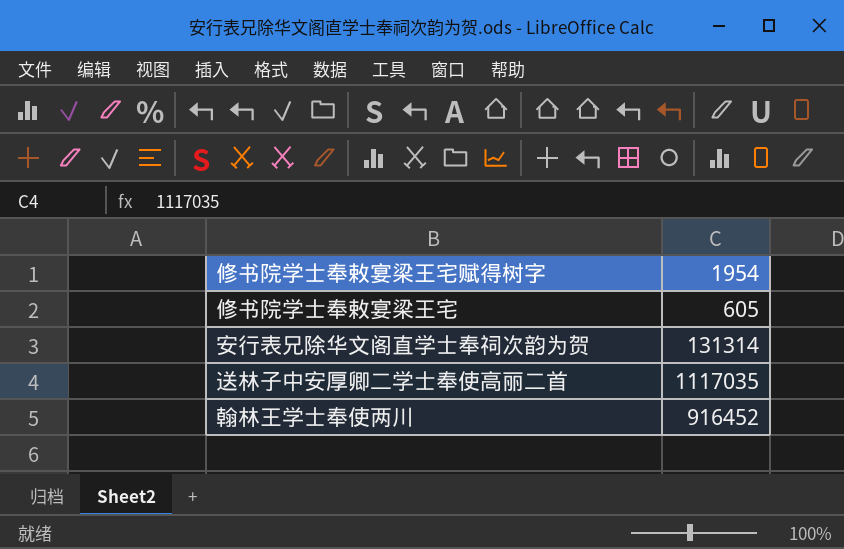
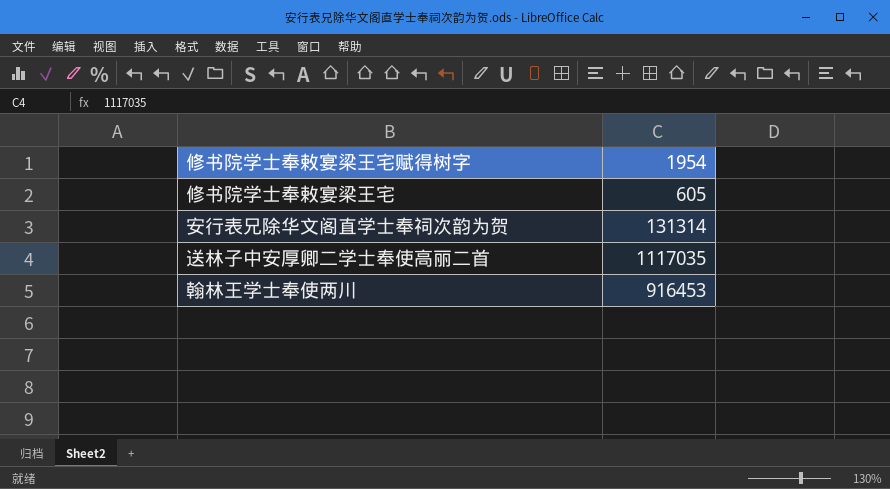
翰林王学士奉使两川 | 1954: 916452 -> 916453

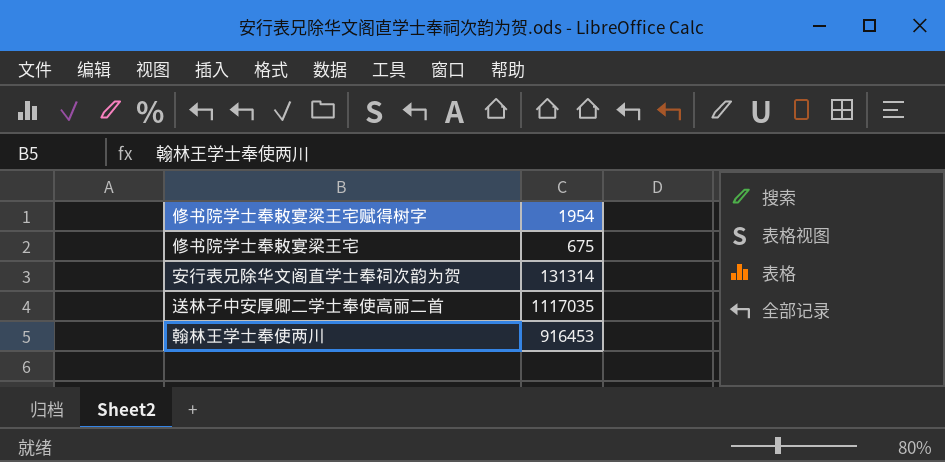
修书院学士奉敕宴梁王宅 | 1954: 605 -> 675

